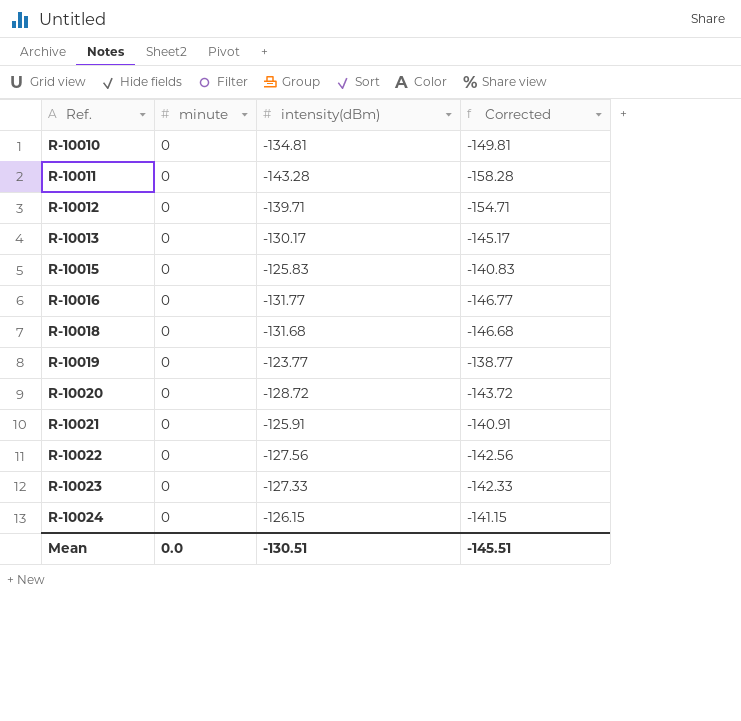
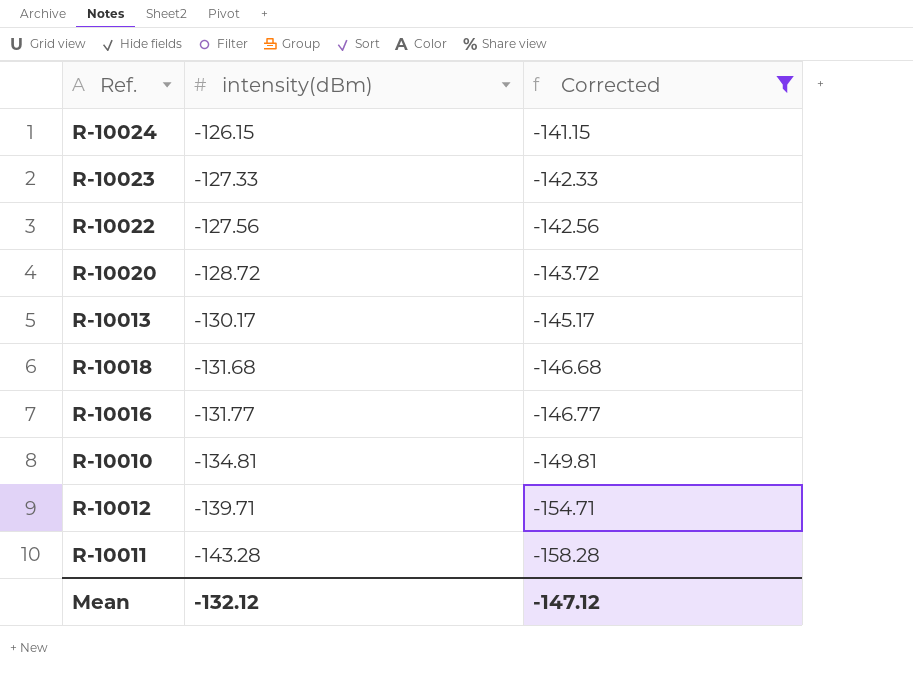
filter: none -> Corrected <= -141.15
row order: Ref. ascending -> intensity(dBm) descending
column minute | position: 2 -> none
Mean | intensity(dBm): -130.51 -> -132.12
Mean | Corrected: -145.51 -> -147.12

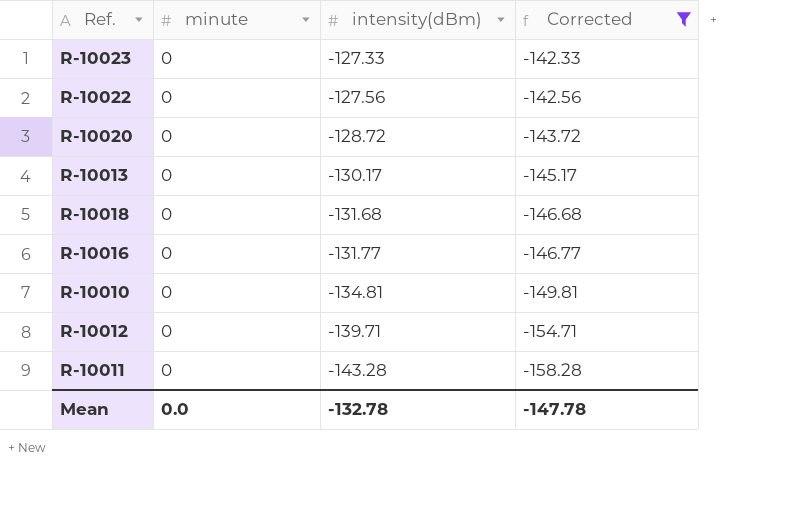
column minute | position: none -> 2
row R-10024: -126.15 | -141.15 -> none
Mean | intensity(dBm): -132.12 -> -132.78
Mean | Corrected: -147.12 -> -147.78

